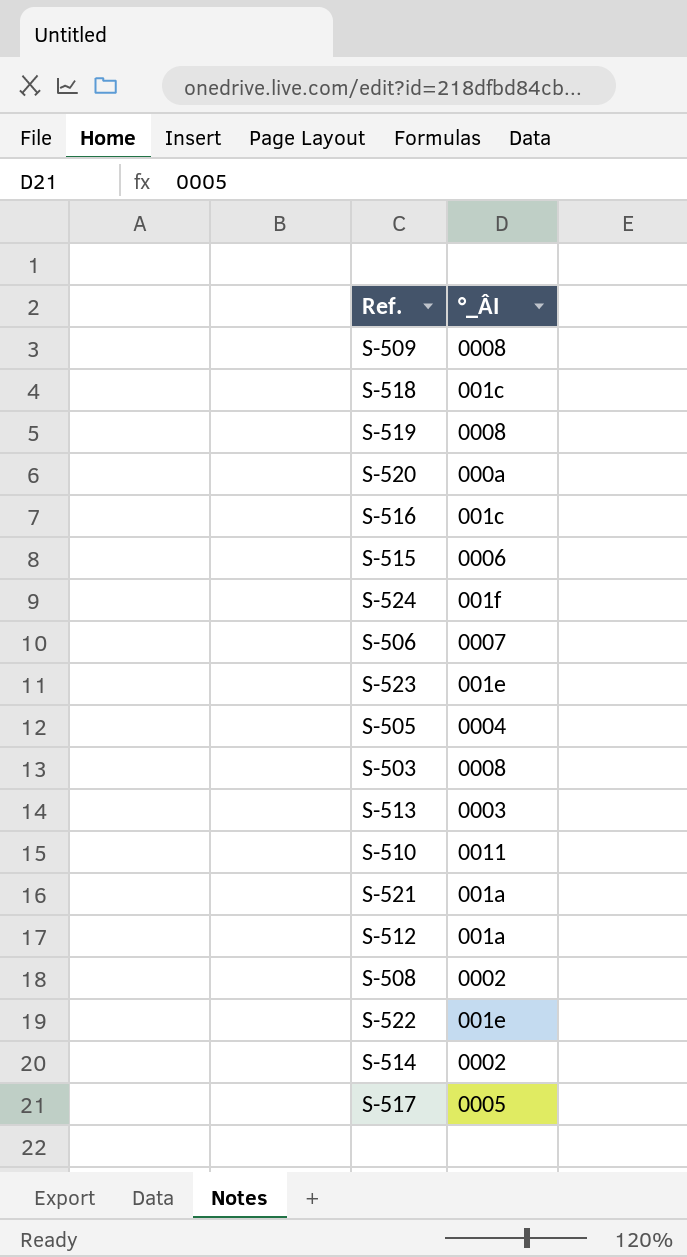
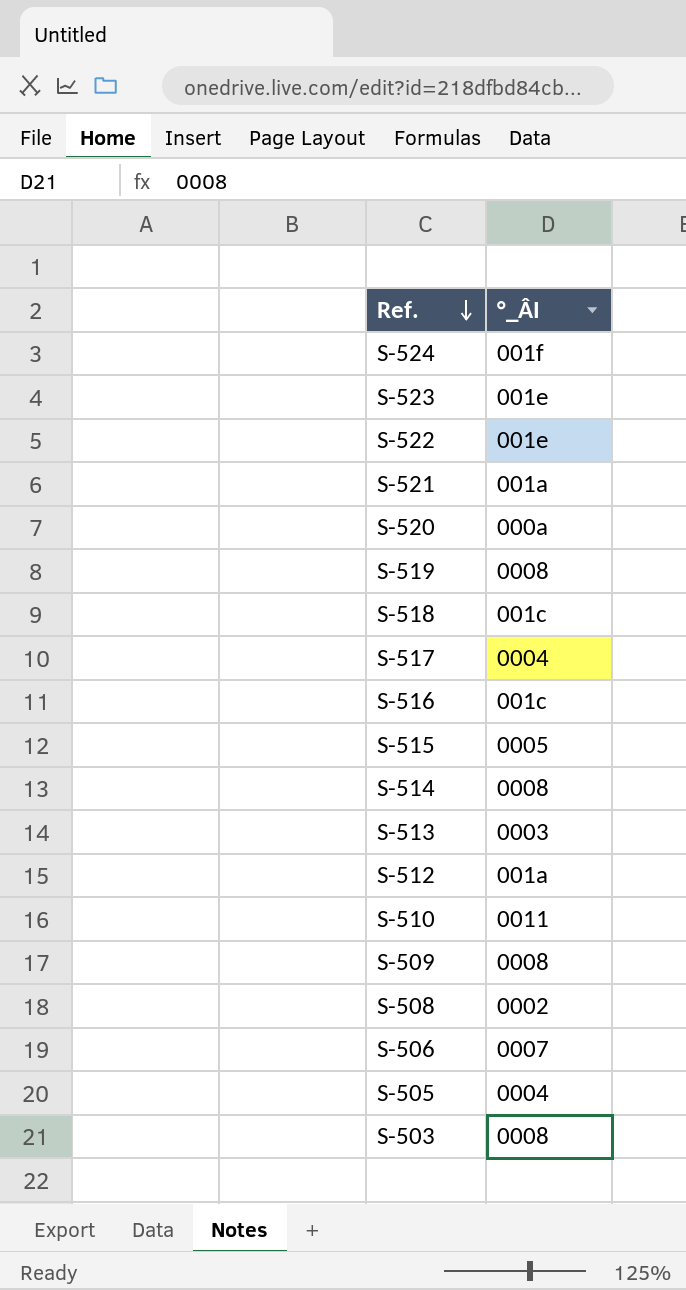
row order: none -> Ref. descending
S-517 | °_ÂI: 0005 -> 0004
S-515 | °_ÂI: 0006 -> 0005
S-514 | °_ÂI: 0002 -> 0008

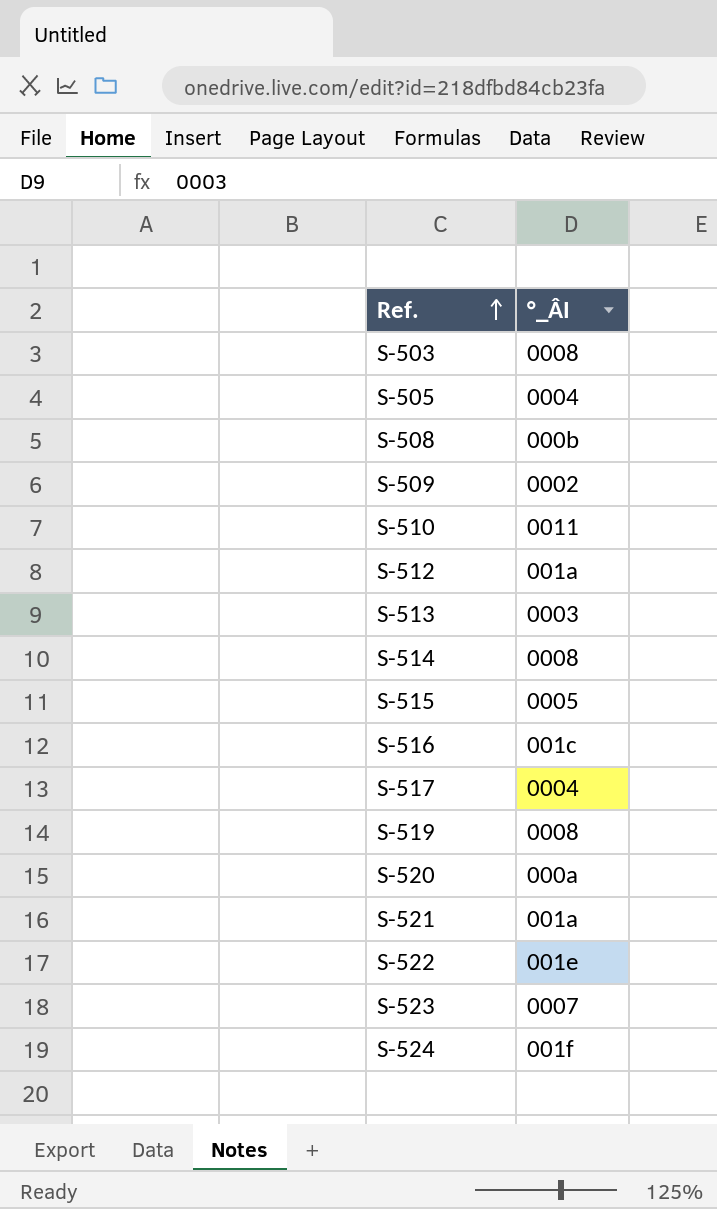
row order: Ref. descending -> Ref. ascending
row S-518: 001c -> none
row S-506: 0007 -> none
S-508 | °_ÂI: 0002 -> 000b
S-509 | °_ÂI: 0008 -> 0002
S-523 | °_ÂI: 001e -> 0007

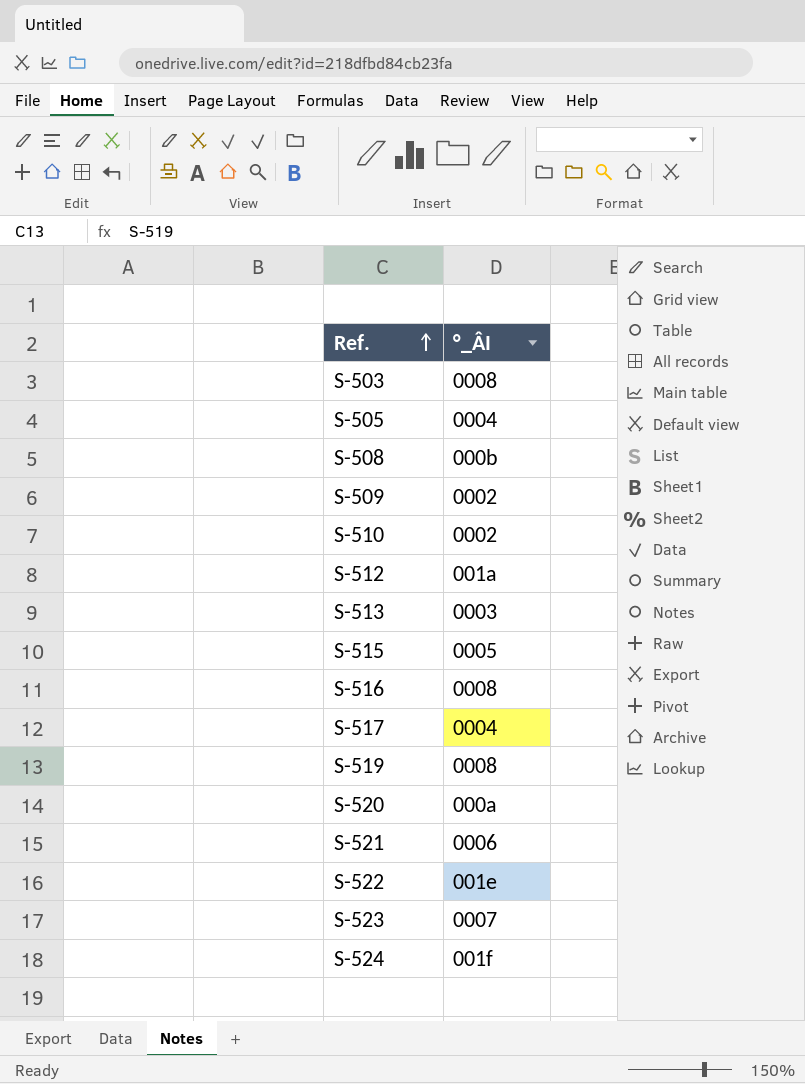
row S-514: 0008 -> none
S-510 | °_ÂI: 0011 -> 0002
S-516 | °_ÂI: 001c -> 0008
S-521 | °_ÂI: 001a -> 0006

